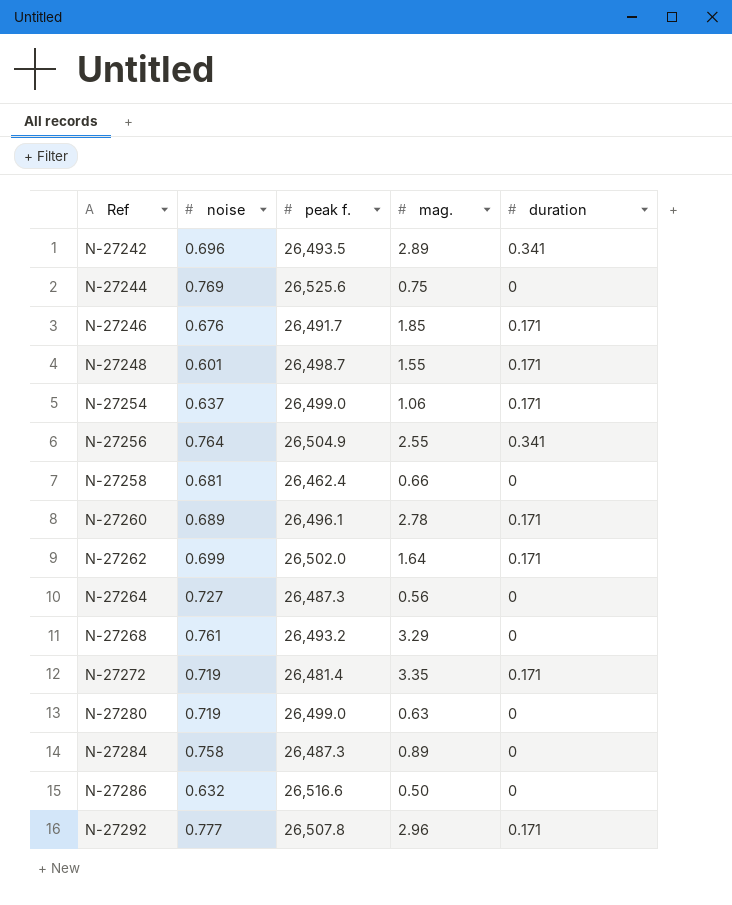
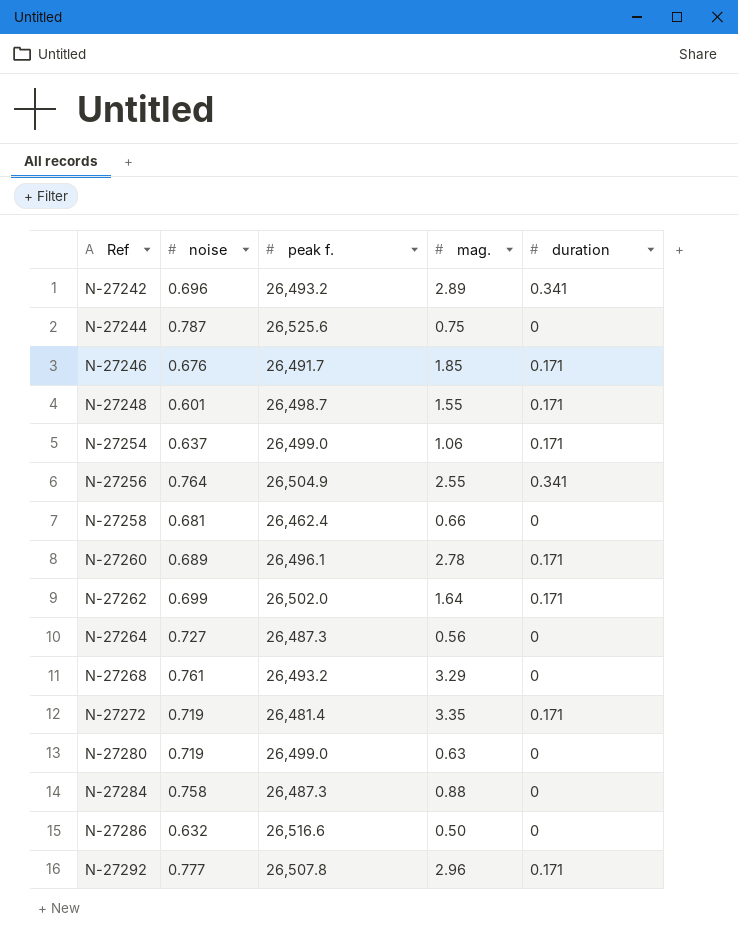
N-27242 | peak f.: 26,493.5 -> 26,493.2
N-27244 | noise: 0.769 -> 0.787
N-27284 | mag.: 0.89 -> 0.88

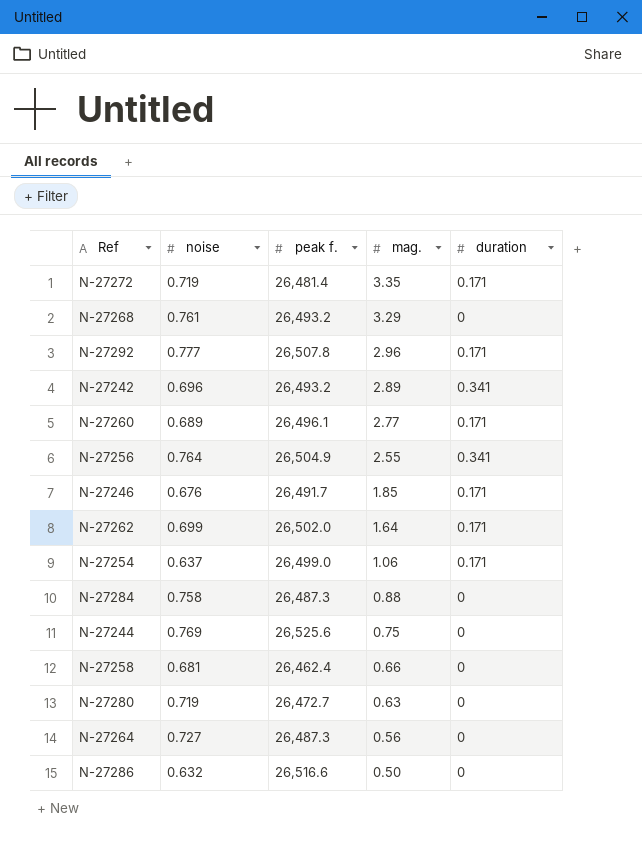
row order: Ref ascending -> mag. descending
row N-27248: 0.601 | 26,498.7 | 1.55 | 0.171 -> none
N-27260 | mag.: 2.78 -> 2.77
N-27244 | noise: 0.787 -> 0.769
N-27280 | peak f.: 26,499.0 -> 26,472.7

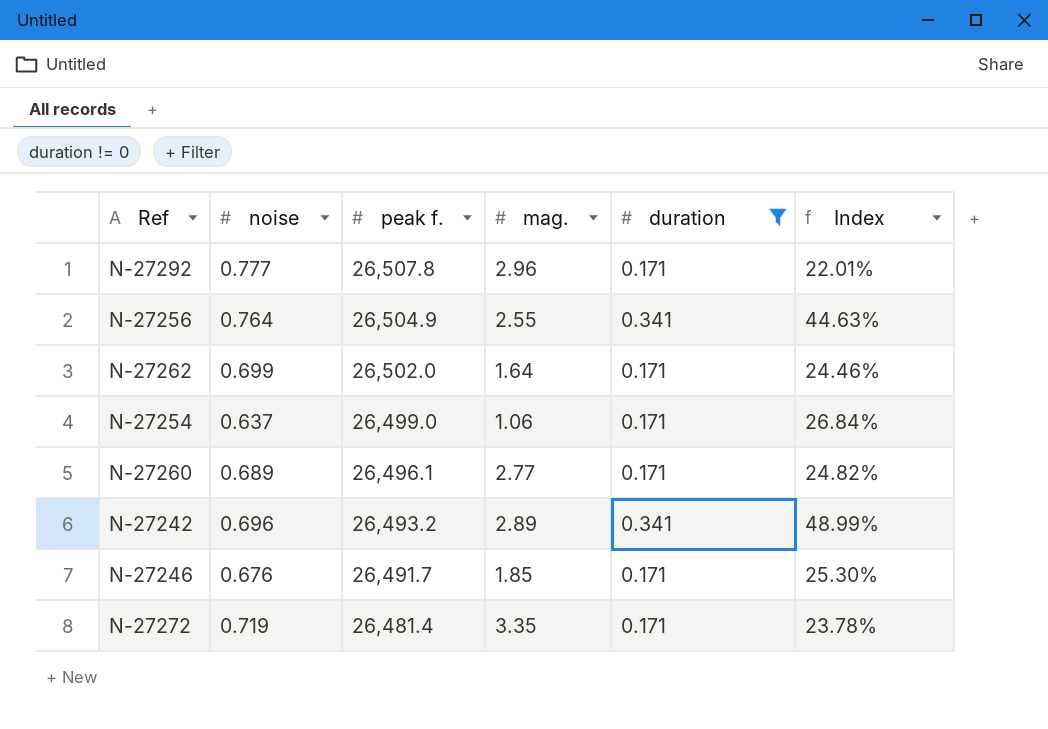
filter: none -> duration != 0
row order: mag. descending -> peak f. descending
column Index | formula: none -> [duration] / [noise]

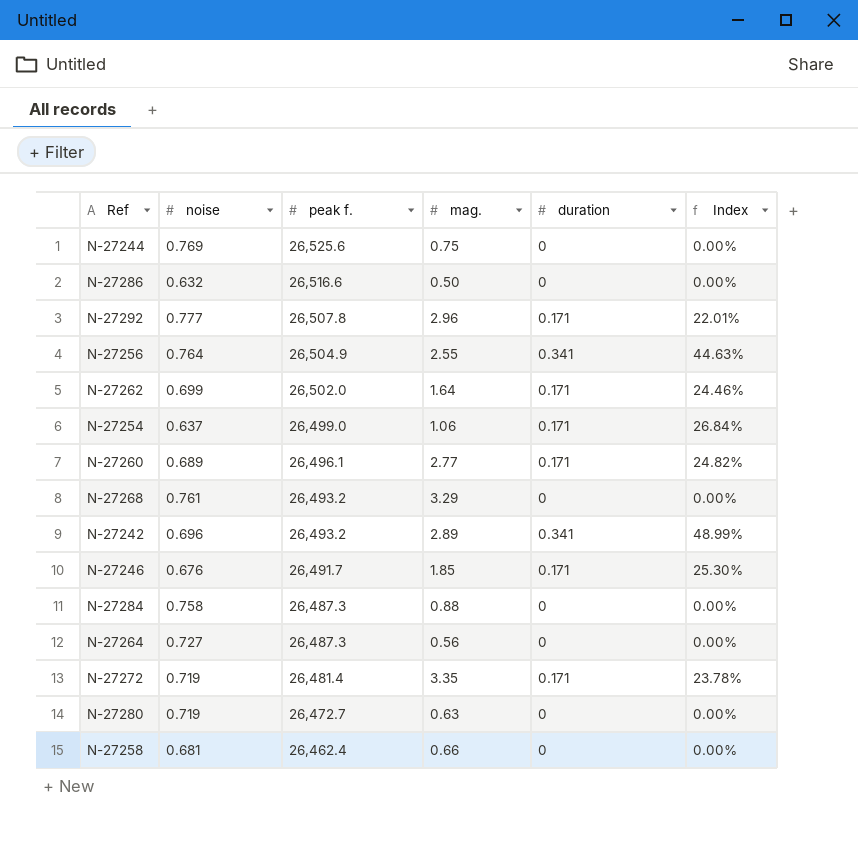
filter: duration != 0 -> none

